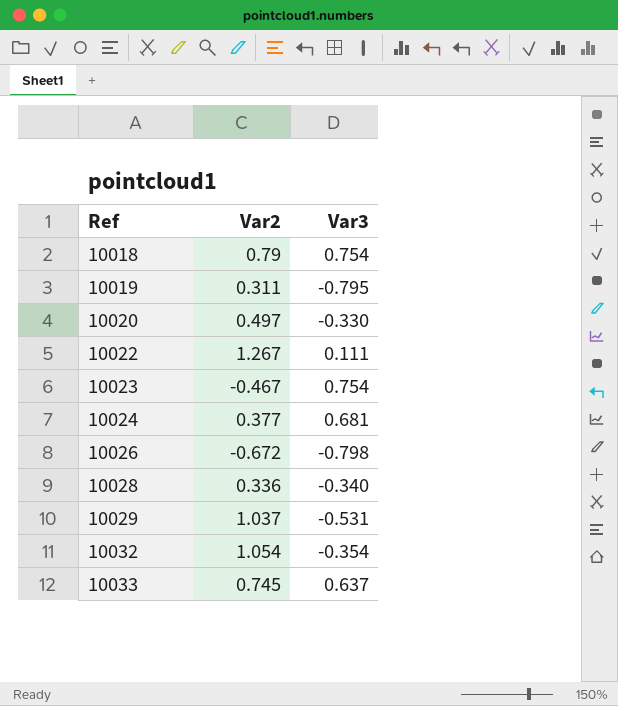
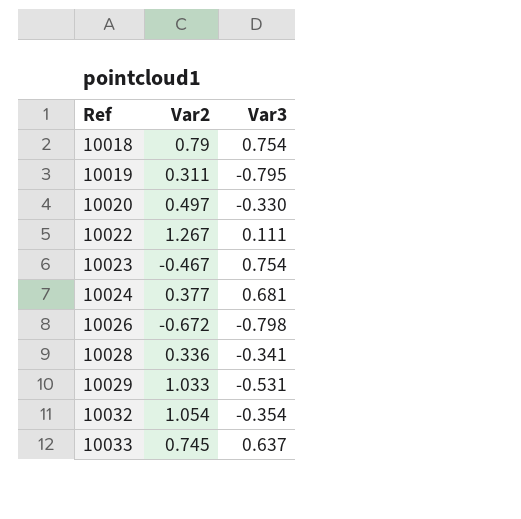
10028 | Var3: -0.340 -> -0.341
10029 | Var2: 1.037 -> 1.033

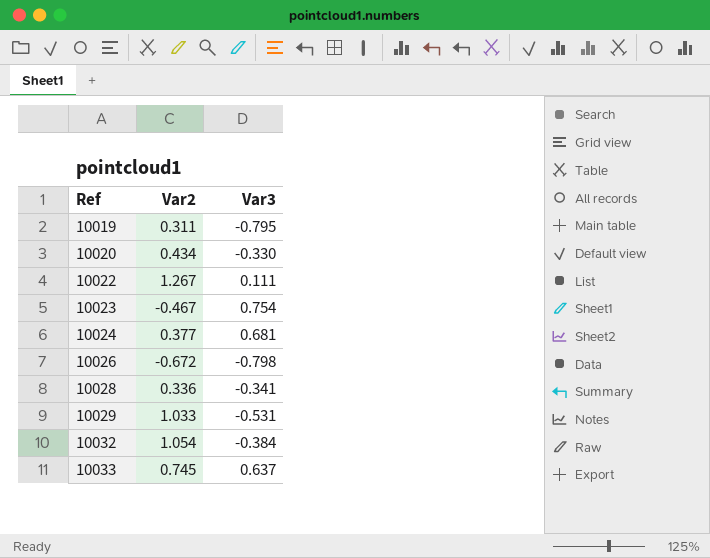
row 10018: 0.79 | 0.754 -> none
10020 | Var2: 0.497 -> 0.434
10032 | Var3: -0.354 -> -0.384

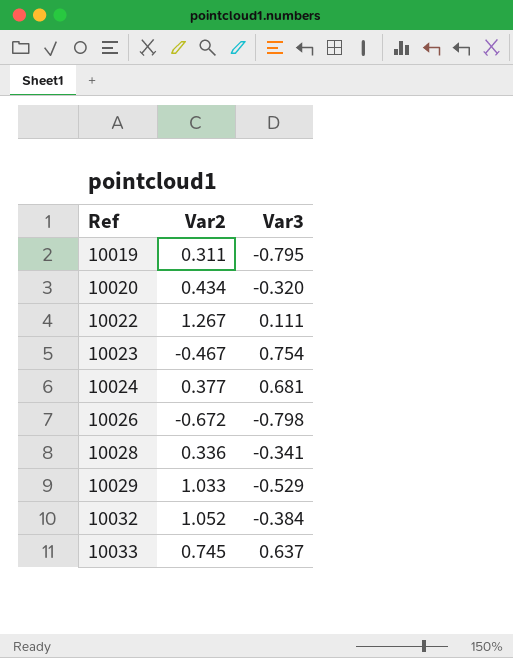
10020 | Var3: -0.330 -> -0.320
10029 | Var3: -0.531 -> -0.529
10032 | Var2: 1.054 -> 1.052

